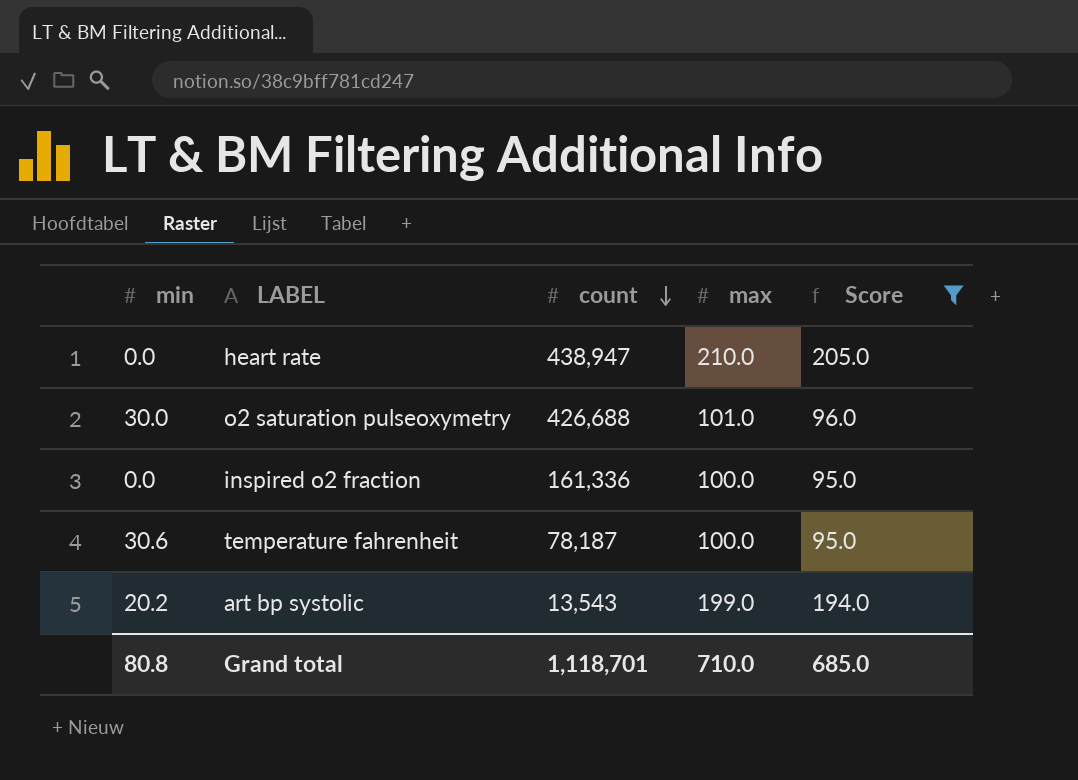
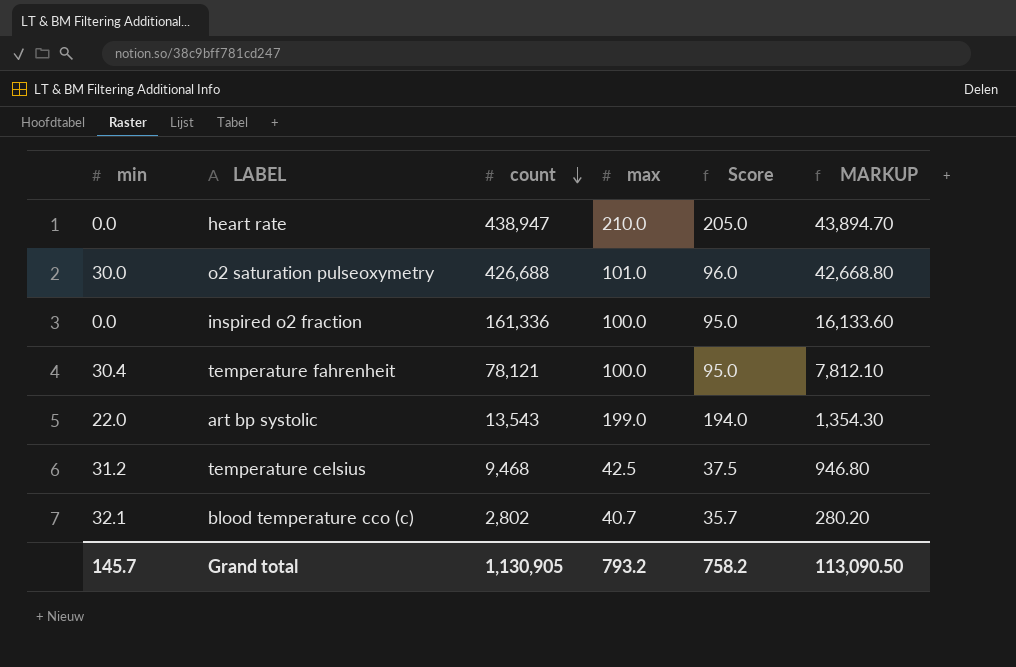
filter: Score >= 95.0 -> none
column MARKUP | formula: none -> [count] * 0.1
temperature fahrenheit | min: 30.6 -> 30.4
temperature fahrenheit | count: 78,187 -> 78,121
art bp systolic | min: 20.2 -> 22.0
Grand total | min: 80.8 -> 145.7
Grand total | count: 1,118,701 -> 1,130,905
Grand total | max: 710.0 -> 793.2
Grand total | Score: 685.0 -> 758.2

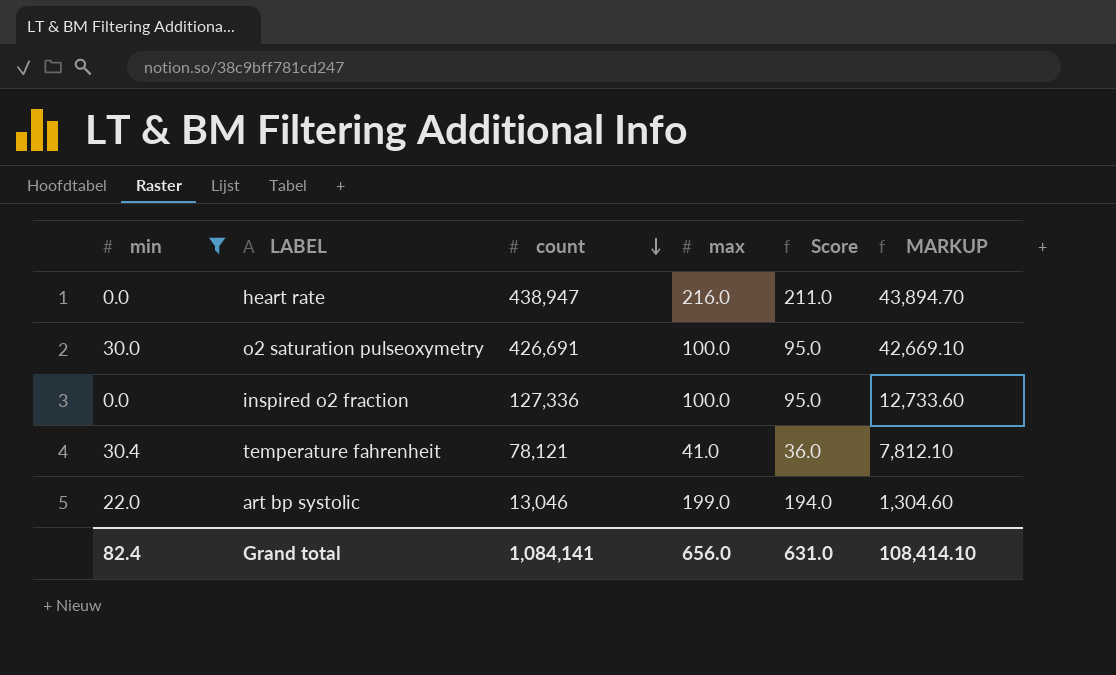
filter: none -> min <= 30.4
heart rate | max: 210.0 -> 216.0
heart rate | Score: 205.0 -> 211.0
o2 saturation pulseoxymetry | count: 426,688 -> 426,691
o2 saturation pulseoxymetry | max: 101.0 -> 100.0
o2 saturation pulseoxymetry | Score: 96.0 -> 95.0
o2 saturation pulseoxymetry | MARKUP: 42,668.80 -> 42,669.10
inspired o2 fraction | count: 161,336 -> 127,336
inspired o2 fraction | MARKUP: 16,133.60 -> 12,733.60
temperature fahrenheit | max: 100.0 -> 41.0
temperature fahrenheit | Score: 95.0 -> 36.0
art bp systolic | count: 13,543 -> 13,046
art bp systolic | MARKUP: 1,354.30 -> 1,304.60
Grand total | min: 145.7 -> 82.4
Grand total | count: 1,130,905 -> 1,084,141
Grand total | max: 793.2 -> 656.0
Grand total | Score: 758.2 -> 631.0
Grand total | MARKUP: 113,090.50 -> 108,414.10

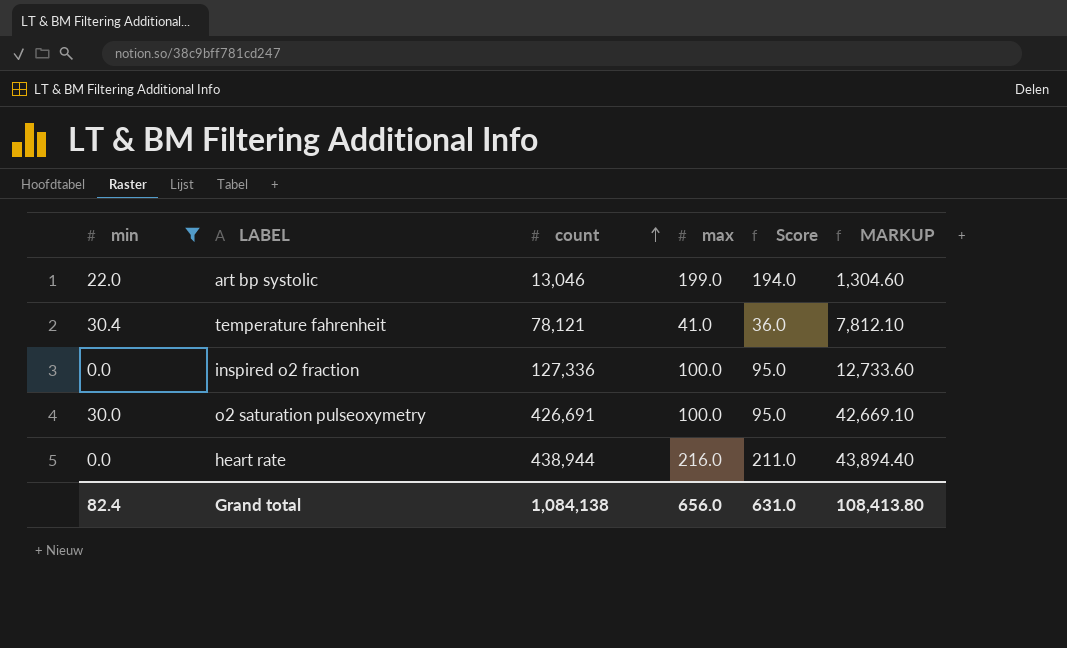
row order: count descending -> count ascending
heart rate | count: 438,947 -> 438,944
heart rate | MARKUP: 43,894.70 -> 43,894.40
Grand total | count: 1,084,141 -> 1,084,138
Grand total | MARKUP: 108,414.10 -> 108,413.80

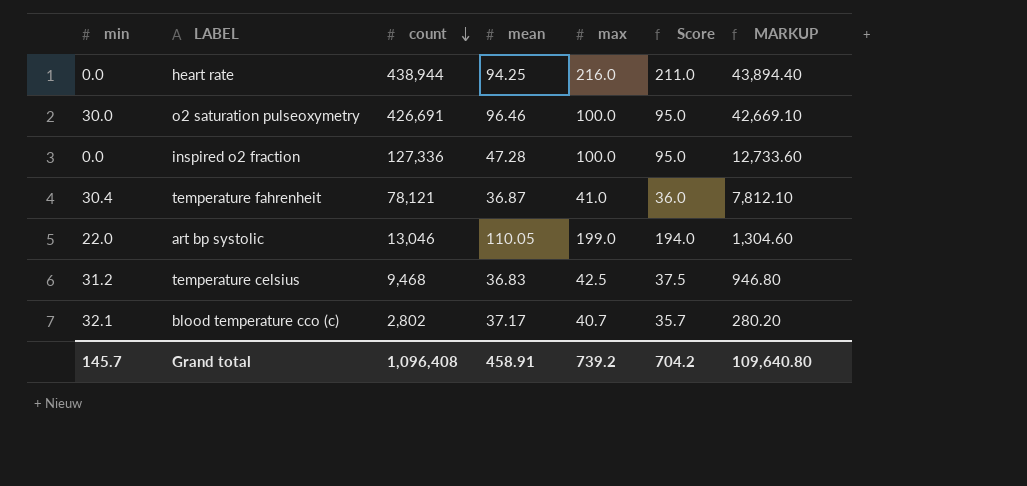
filter: min <= 30.4 -> none
row order: count ascending -> count descending
column mean | position: none -> 4
Grand total | min: 82.4 -> 145.7
Grand total | count: 1,084,138 -> 1,096,408
Grand total | max: 656.0 -> 739.2
Grand total | Score: 631.0 -> 704.2
Grand total | MARKUP: 108,413.80 -> 109,640.80

